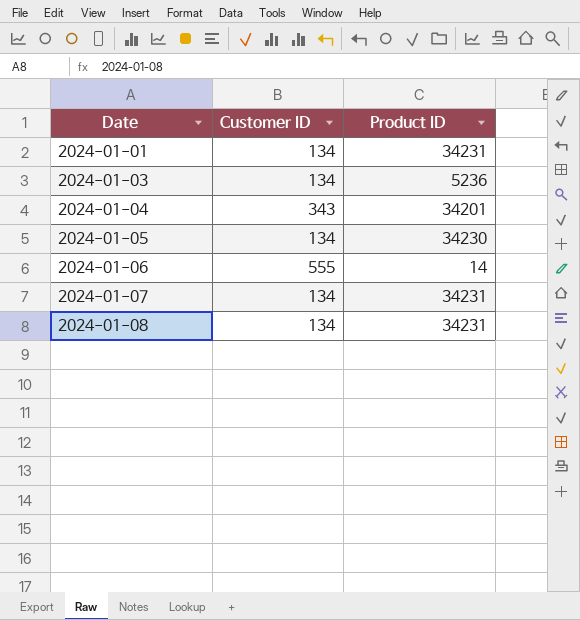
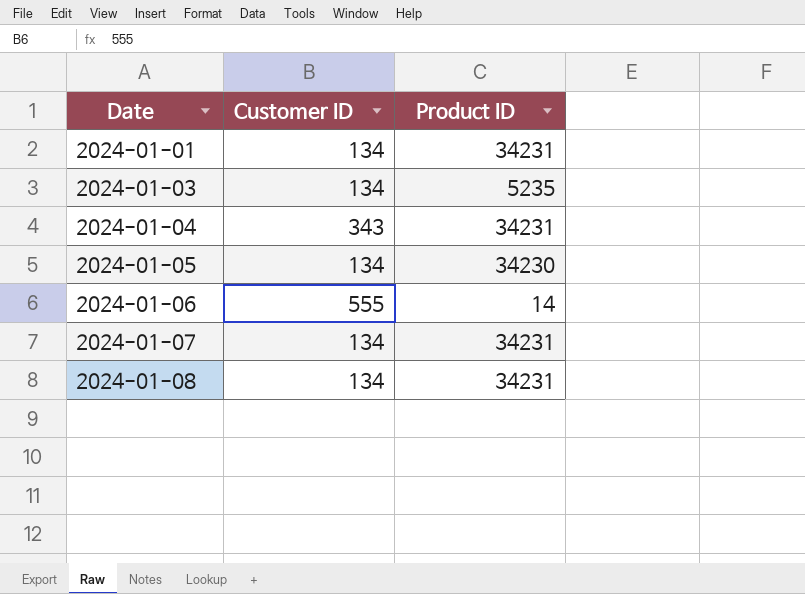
2024-01-03 | Product ID: 5236 -> 5235
2024-01-04 | Product ID: 34201 -> 34231

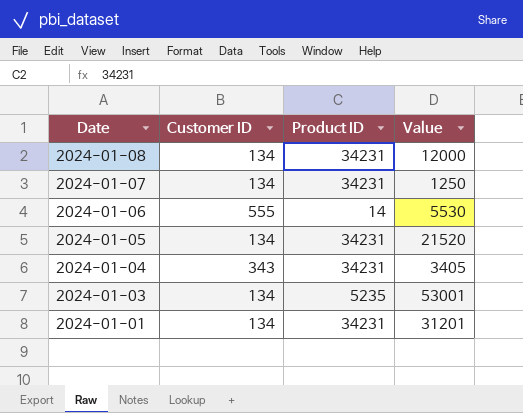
row order: Date ascending -> Date descending
column Value | position: none -> 4
2024-01-05 | Product ID: 34230 -> 34231

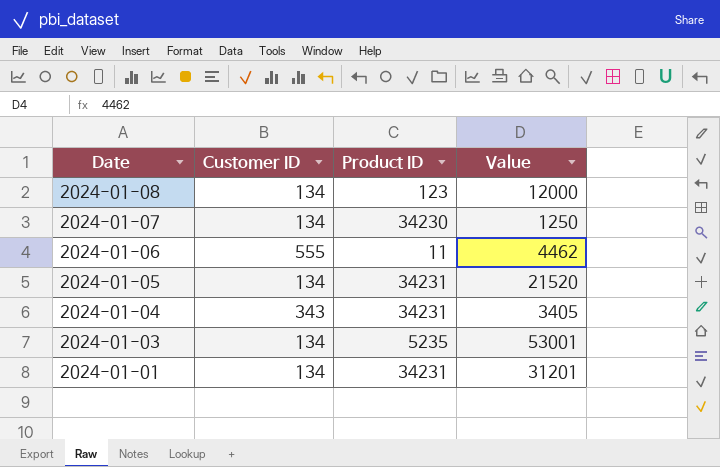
2024-01-08 | Product ID: 34231 -> 123
2024-01-07 | Product ID: 34231 -> 34230
2024-01-06 | Product ID: 14 -> 11
2024-01-06 | Value: 5530 -> 4462

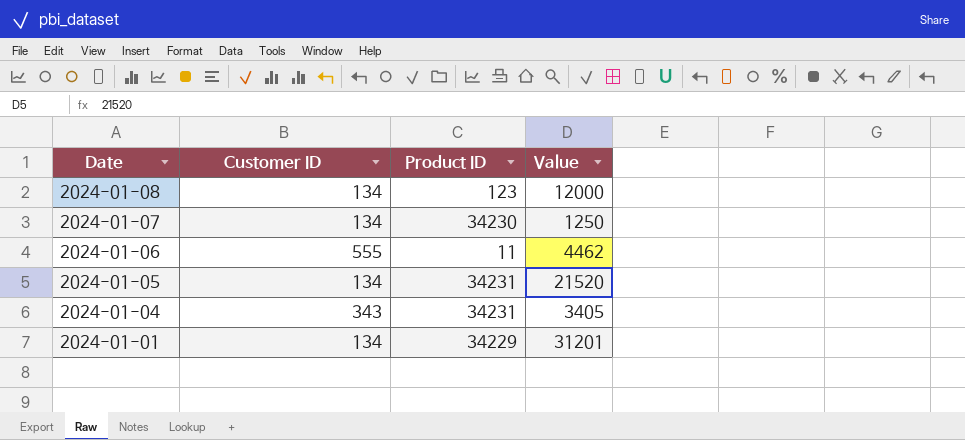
row 2024-01-03: 134 | 5235 | 53001 -> none
2024-01-01 | Product ID: 34231 -> 34229

